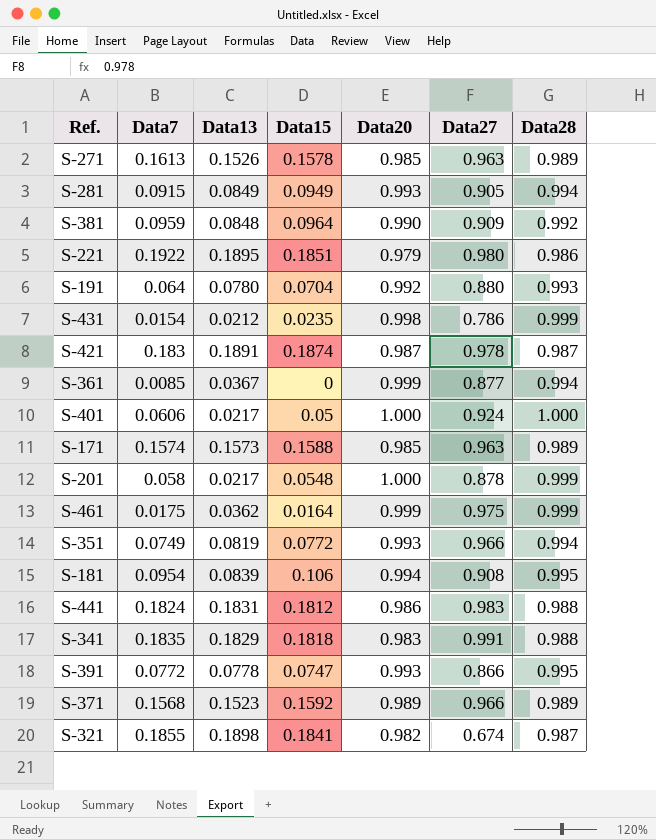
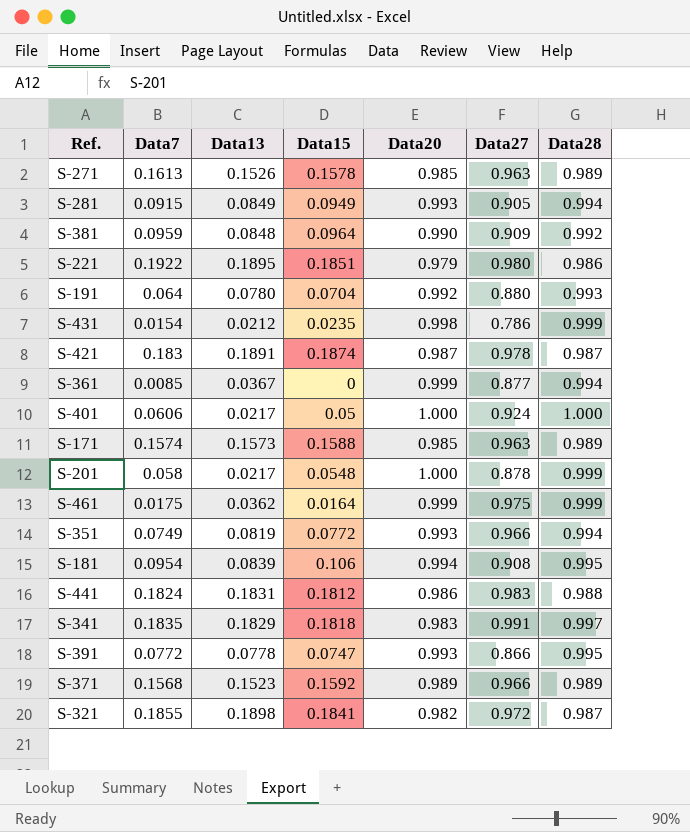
S-341 | Data28: 0.988 -> 0.997
S-321 | Data27: 0.674 -> 0.972

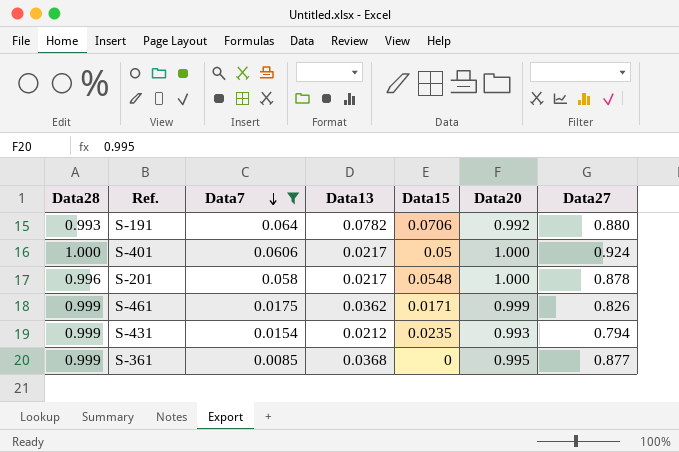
filter: none -> Data7 <= 0.064
row order: none -> Data7 descending
column Data28 | position: 7 -> 1
S-191 | Data13: 0.0780 -> 0.0782
S-191 | Data15: 0.0704 -> 0.0706
S-201 | Data28: 0.999 -> 0.996
S-461 | Data15: 0.0164 -> 0.0171
S-461 | Data27: 0.975 -> 0.826
S-431 | Data20: 0.998 -> 0.993
S-431 | Data27: 0.786 -> 0.794
S-361 | Data28: 0.994 -> 0.999
S-361 | Data13: 0.0367 -> 0.0368
S-361 | Data20: 0.999 -> 0.995

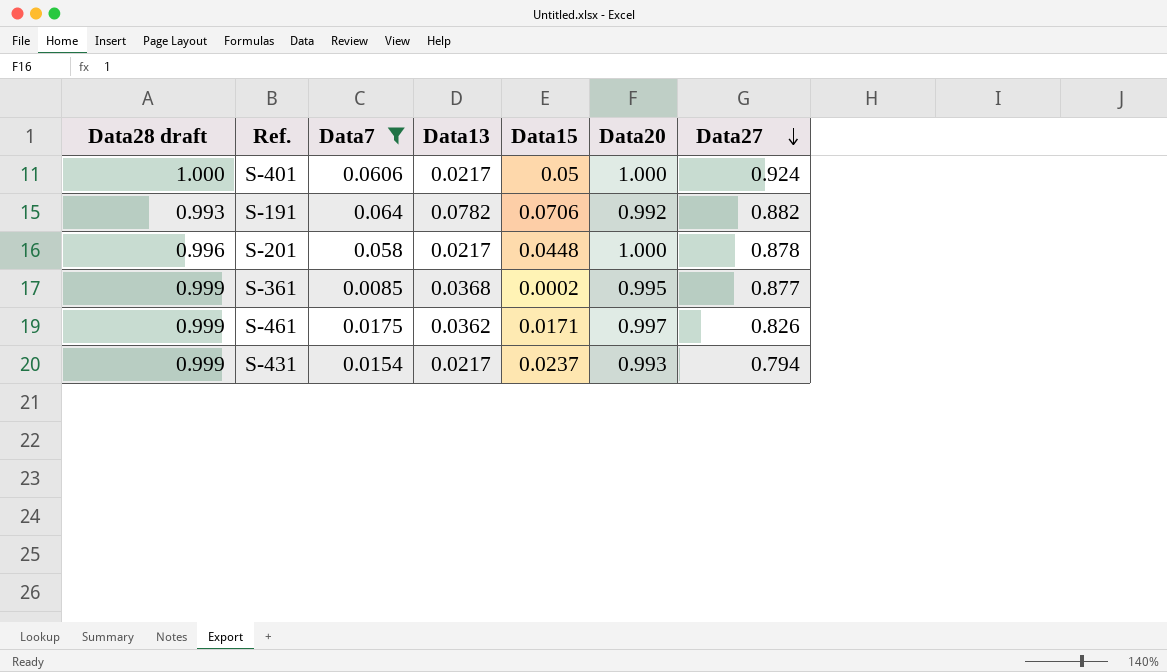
row order: Data7 descending -> Data27 descending
column name: Data28 -> Data28 draft
S-191 | Data27: 0.880 -> 0.882
S-201 | Data15: 0.0548 -> 0.0448
S-361 | Data15: 0 -> 0.0002
S-461 | Data20: 0.999 -> 0.997
S-431 | Data13: 0.0212 -> 0.0217
S-431 | Data15: 0.0235 -> 0.0237

